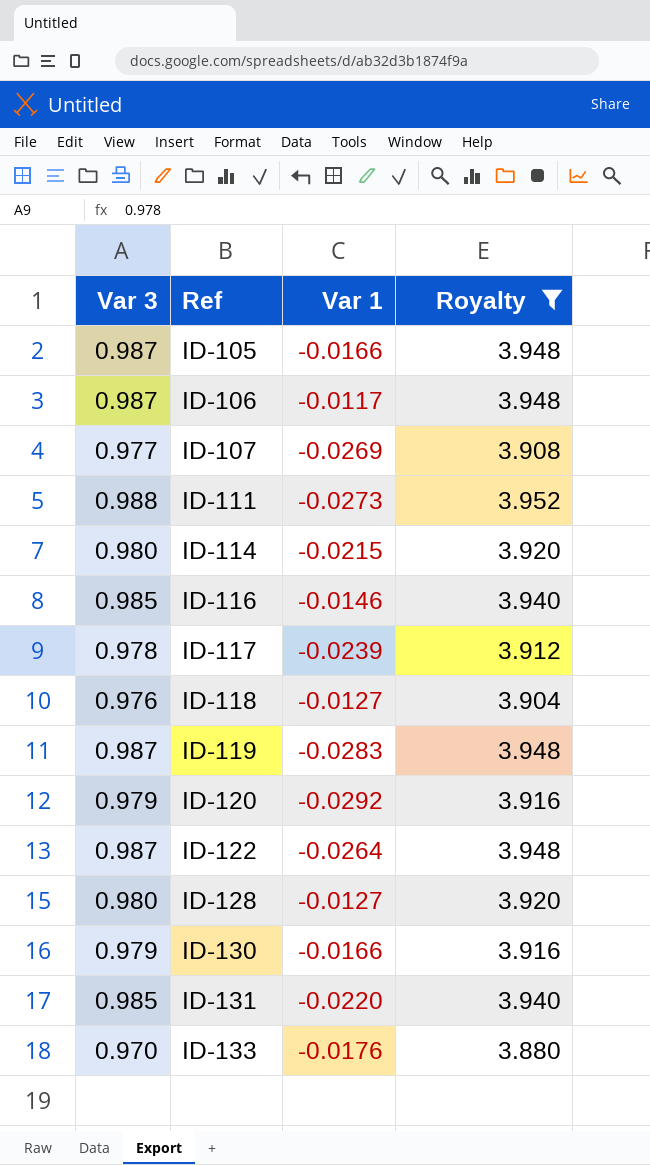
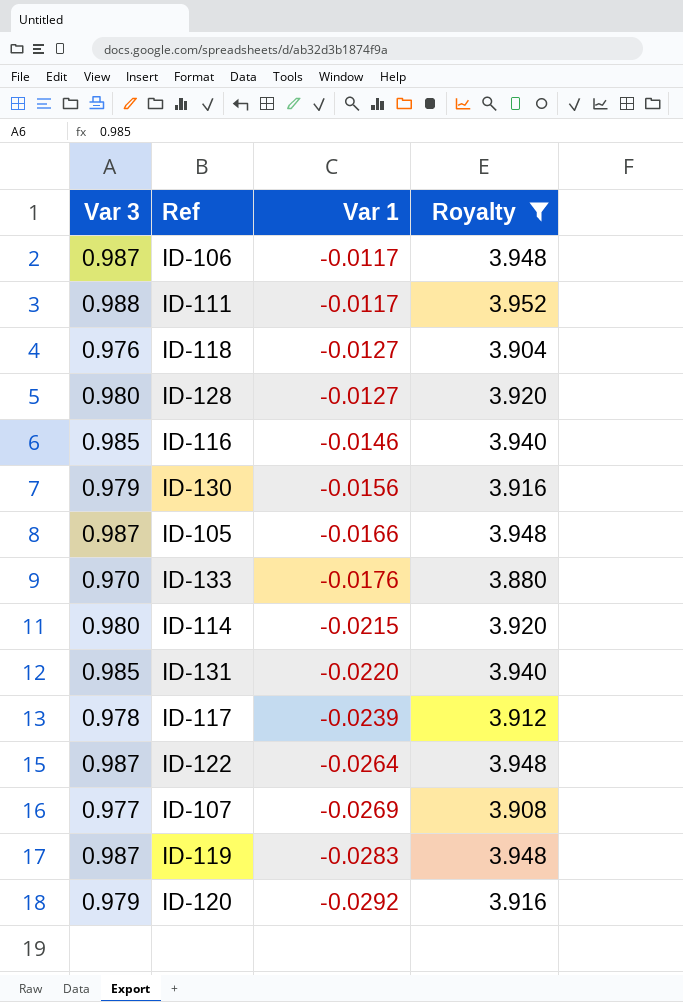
row order: Ref ascending -> Var 1 descending
ID-111 | Var 1: -0.0273 -> -0.0117
ID-130 | Var 1: -0.0166 -> -0.0156

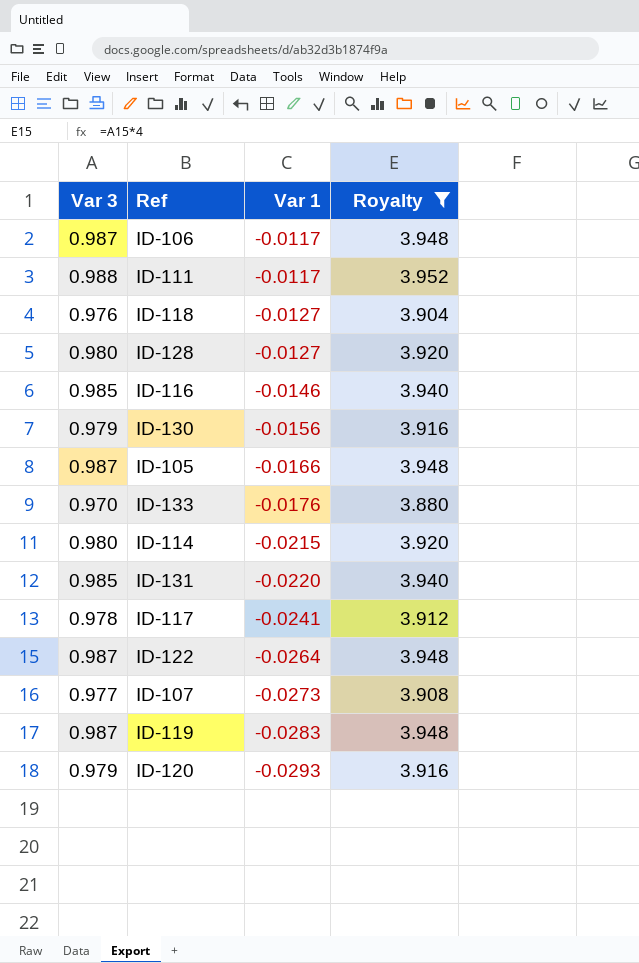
ID-117 | Var 1: -0.0239 -> -0.0241
ID-107 | Var 1: -0.0269 -> -0.0273
ID-120 | Var 1: -0.0292 -> -0.0293

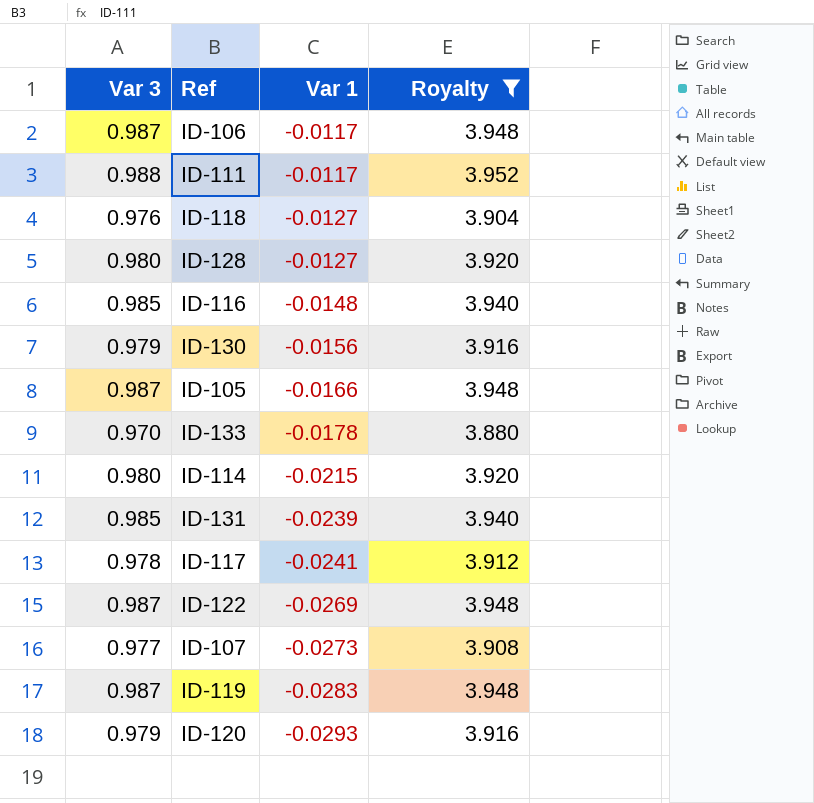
ID-116 | Var 1: -0.0146 -> -0.0148
ID-133 | Var 1: -0.0176 -> -0.0178
ID-131 | Var 1: -0.0220 -> -0.0239
ID-122 | Var 1: -0.0264 -> -0.0269

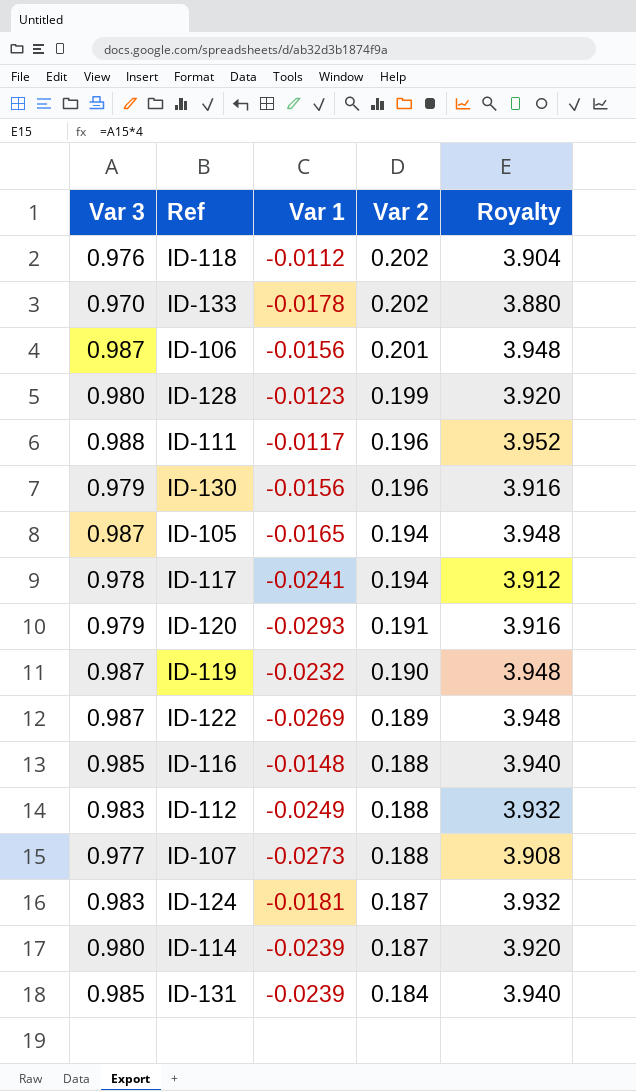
filter: Royalty != 3.932 -> none
row order: Var 1 descending -> Var 2 descending
column Var 2 | position: none -> 4
ID-118 | Var 1: -0.0127 -> -0.0112
ID-106 | Var 1: -0.0117 -> -0.0156
ID-128 | Var 1: -0.0127 -> -0.0123
ID-105 | Var 1: -0.0166 -> -0.0165
ID-119 | Var 1: -0.0283 -> -0.0232
ID-114 | Var 1: -0.0215 -> -0.0239

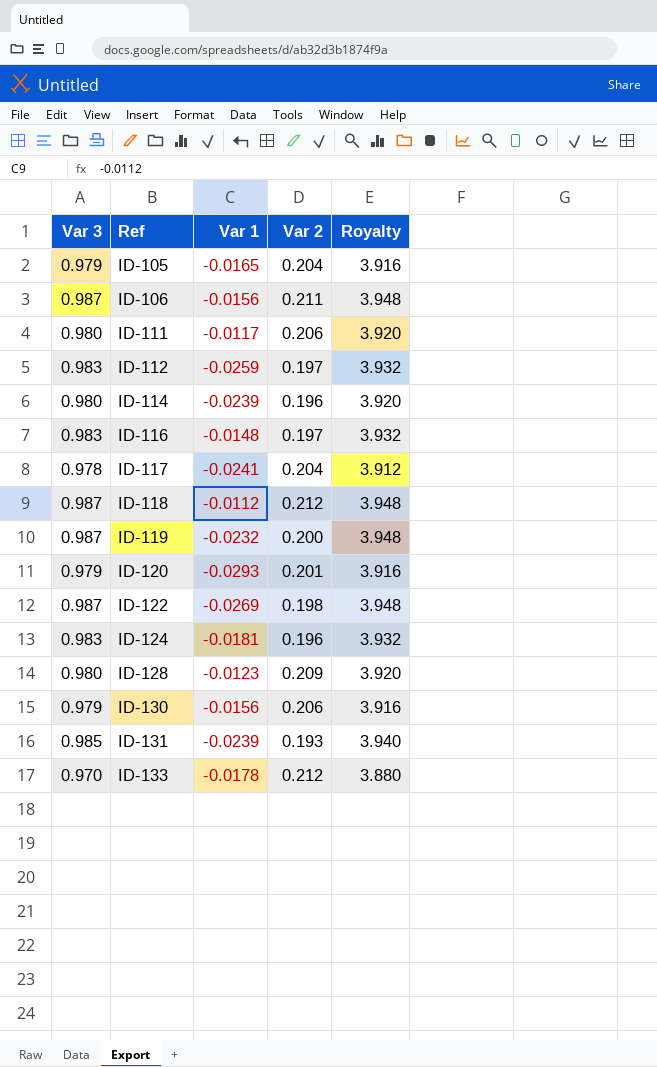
row order: Var 2 descending -> Ref ascending
row ID-107: 0.977 | -0.0273 | 0.188 | 3.908 -> none
ID-105 | Var 3: 0.987 -> 0.979
ID-105 | Var 2: 0.194 -> 0.204
ID-105 | Royalty: 3.948 -> 3.916
ID-106 | Var 2: 0.201 -> 0.211
ID-111 | Var 3: 0.988 -> 0.980
ID-111 | Var 2: 0.196 -> 0.206
ID-111 | Royalty: 3.952 -> 3.920
ID-112 | Var 1: -0.0249 -> -0.0259
ID-112 | Var 2: 0.188 -> 0.197
ID-114 | Var 2: 0.187 -> 0.196
ID-116 | Var 3: 0.985 -> 0.983
ID-116 | Var 2: 0.188 -> 0.197
ID-116 | Royalty: 3.940 -> 3.932
ID-117 | Var 2: 0.194 -> 0.204
ID-118 | Var 3: 0.976 -> 0.987
ID-118 | Var 2: 0.202 -> 0.212
ID-118 | Royalty: 3.904 -> 3.948
ID-119 | Var 2: 0.190 -> 0.200
ID-120 | Var 2: 0.191 -> 0.201
ID-122 | Var 2: 0.189 -> 0.198
ID-124 | Var 2: 0.187 -> 0.196
ID-128 | Var 2: 0.199 -> 0.209
ID-130 | Var 2: 0.196 -> 0.206
ID-131 | Var 2: 0.184 -> 0.193
ID-133 | Var 2: 0.202 -> 0.212

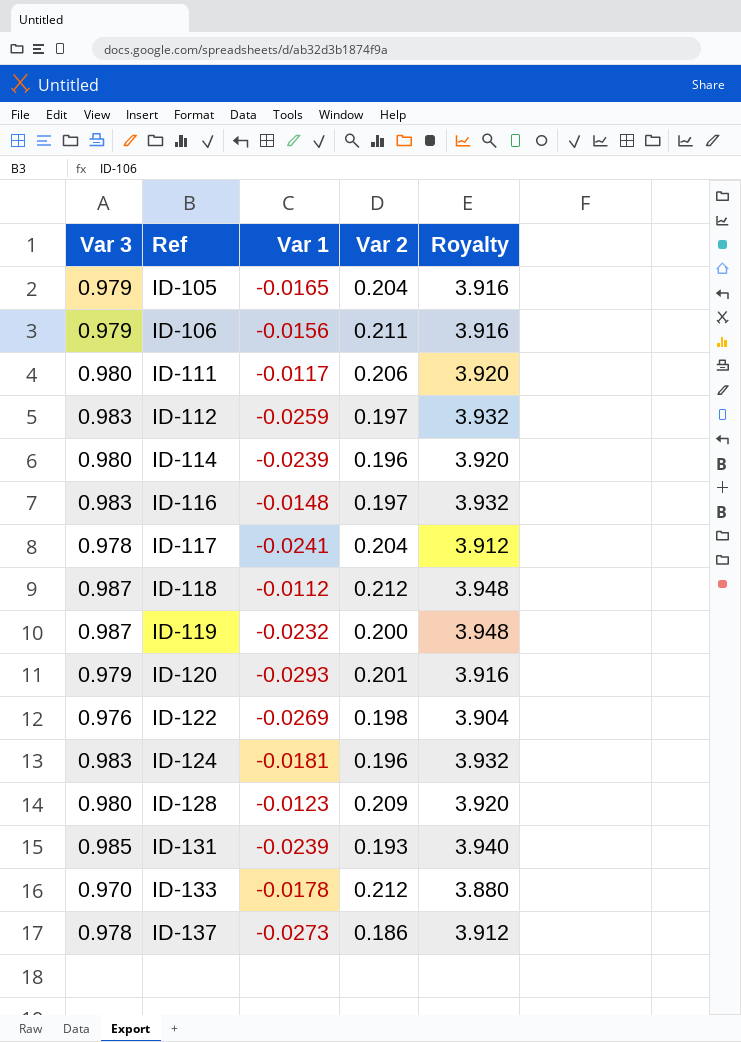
row ID-130: 0.979 | -0.0156 | 0.206 | 3.916 -> none
ID-106 | Var 3: 0.987 -> 0.979
ID-106 | Royalty: 3.948 -> 3.916
ID-122 | Var 3: 0.987 -> 0.976
ID-122 | Royalty: 3.948 -> 3.904
row ID-137: none -> 0.978 | -0.0273 | 0.186 | 3.912

